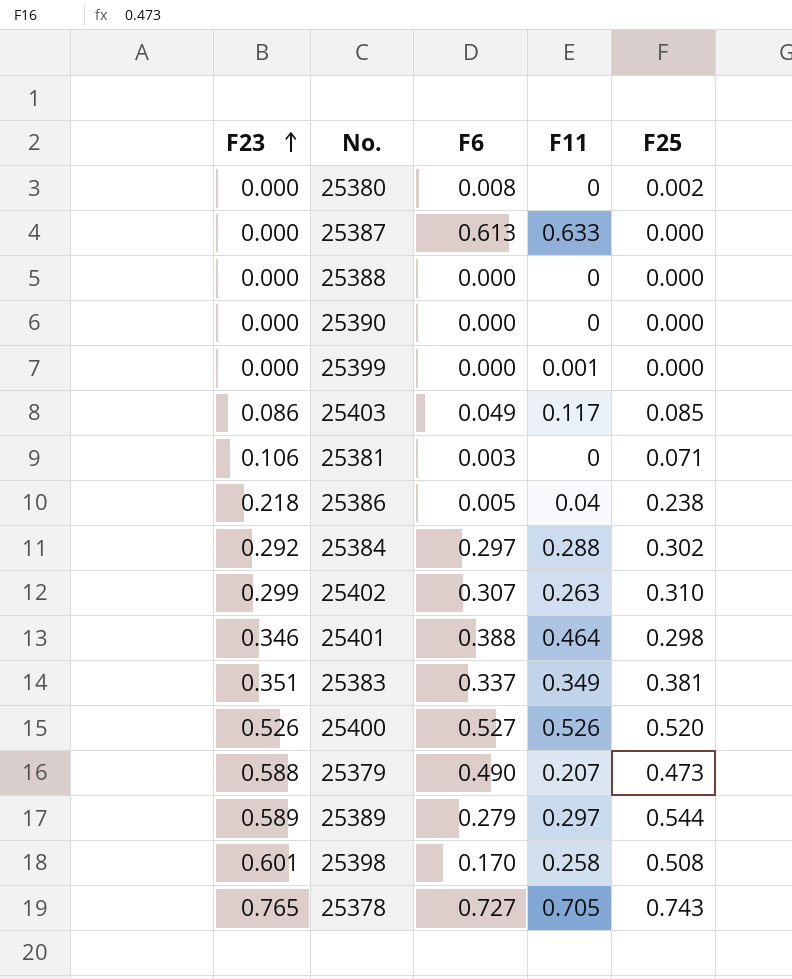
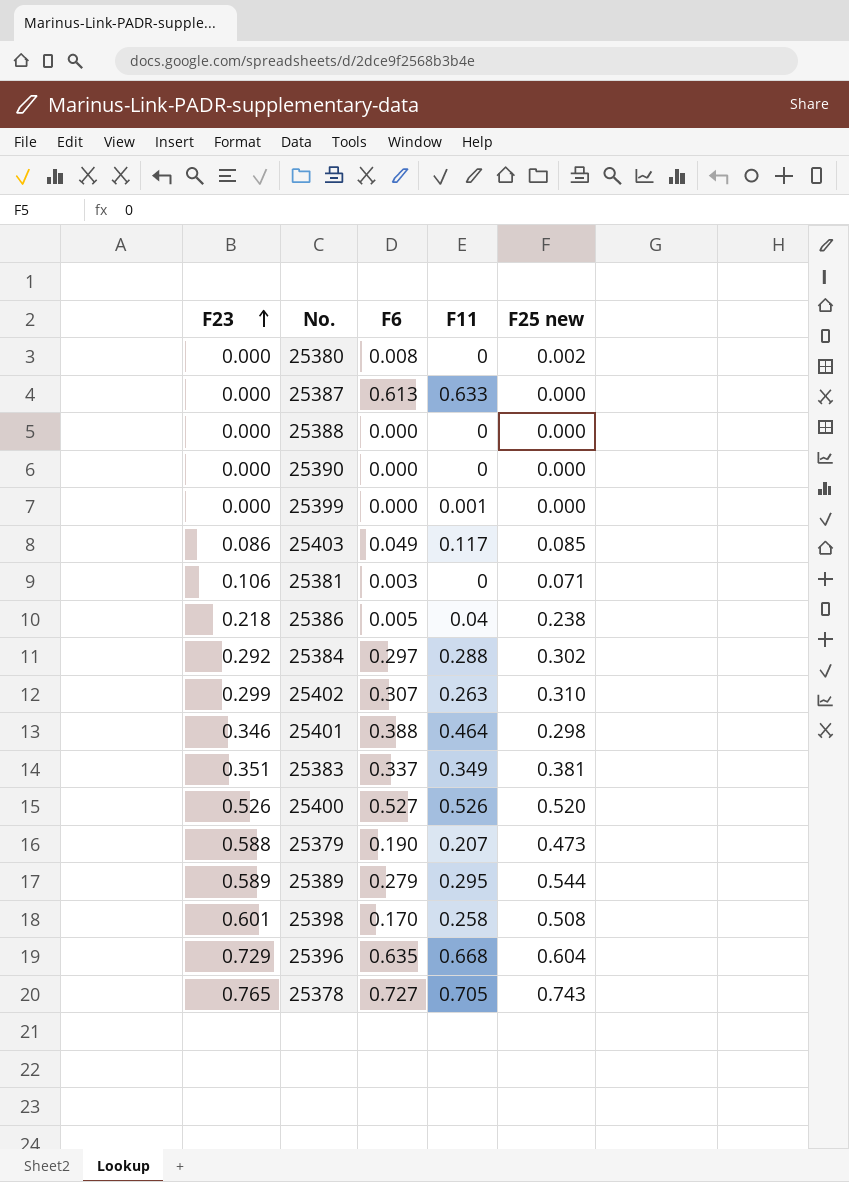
column name: F25 -> F25 new
25379 | F6: 0.490 -> 0.190
25389 | F11: 0.297 -> 0.295
row 25396: none -> 0.729 | 0.635 | 0.668 | 0.604

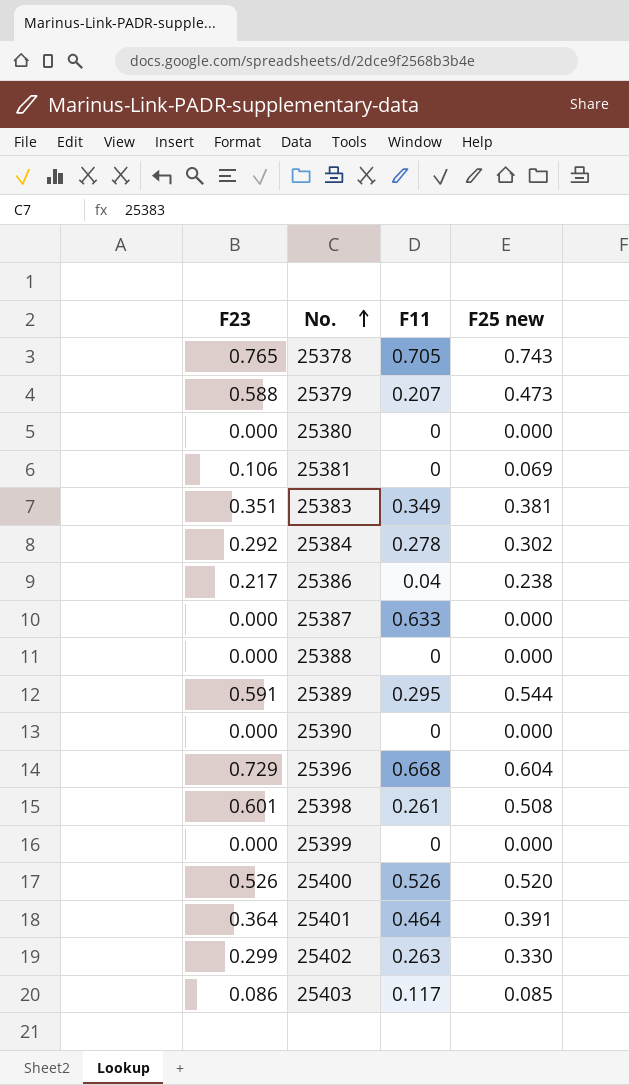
row order: F23 ascending -> No. ascending
column F6 | position: 3 -> none
25380 | F25 new: 0.002 -> 0.000
25381 | F25 new: 0.071 -> 0.069
25384 | F11: 0.288 -> 0.278
25386 | F23: 0.218 -> 0.217
25389 | F23: 0.589 -> 0.591
25398 | F11: 0.258 -> 0.261
25399 | F11: 0.001 -> 0
25401 | F23: 0.346 -> 0.364
25401 | F25 new: 0.298 -> 0.391
25402 | F25 new: 0.310 -> 0.330

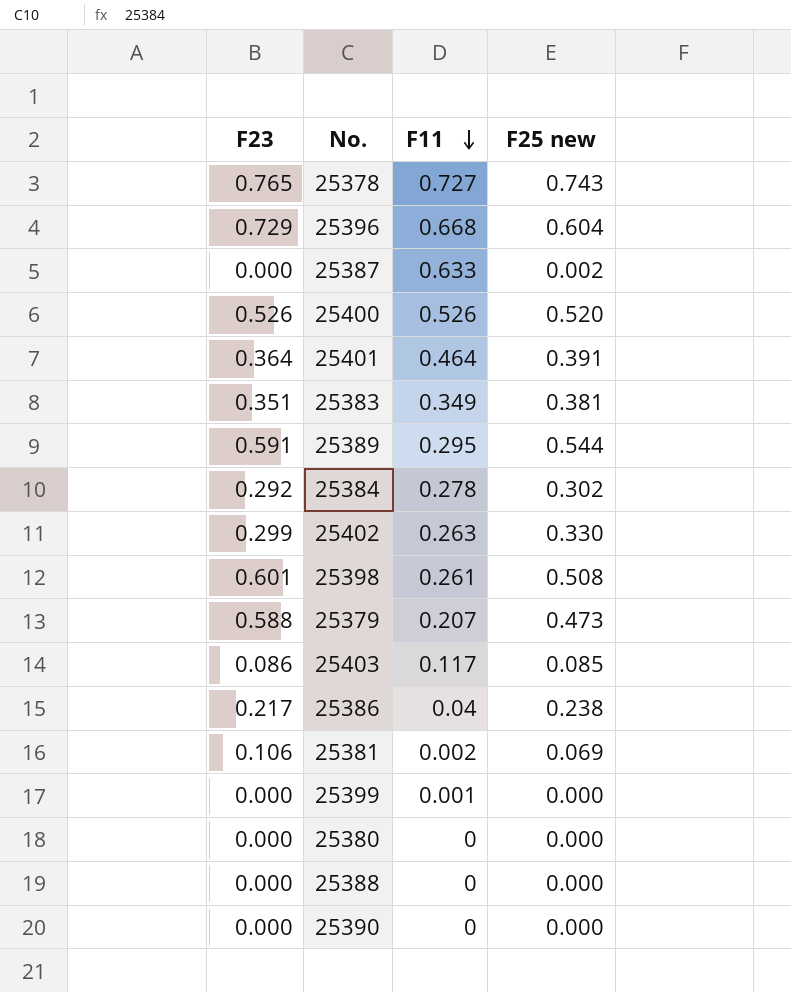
row order: No. ascending -> F11 descending
25378 | F11: 0.705 -> 0.727
25387 | F25 new: 0.000 -> 0.002
25381 | F11: 0 -> 0.002
25399 | F11: 0 -> 0.001

